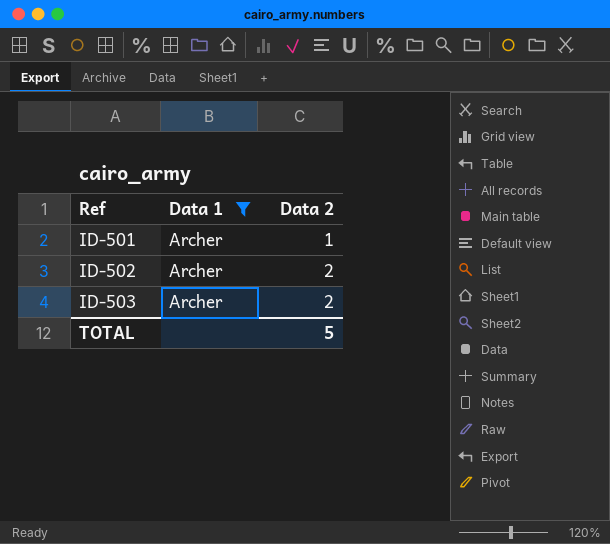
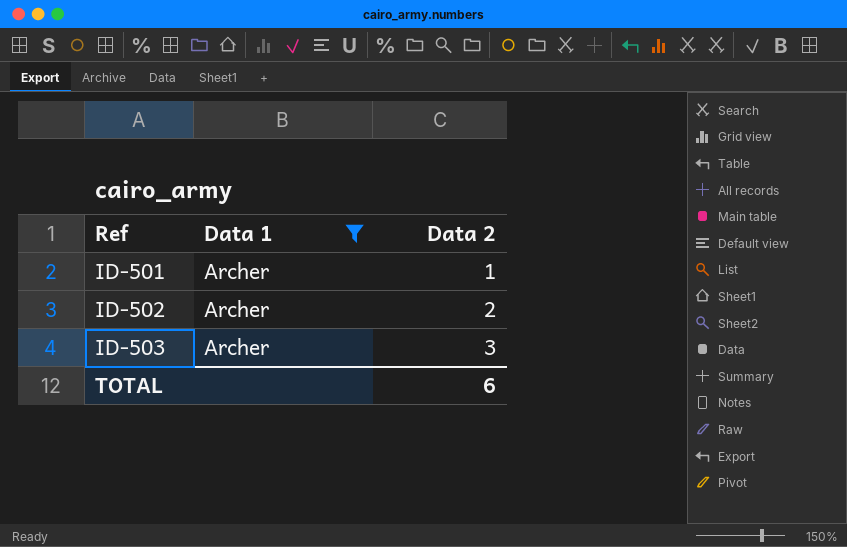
ID-503 | Data 2: 2 -> 3
TOTAL | Data 2: 5 -> 6

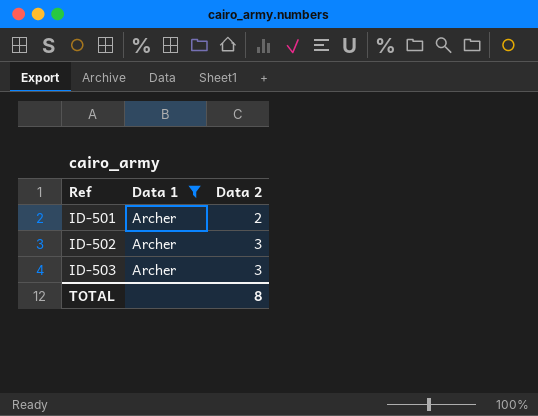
ID-501 | Data 2: 1 -> 2
ID-502 | Data 2: 2 -> 3
TOTAL | Data 2: 6 -> 8

